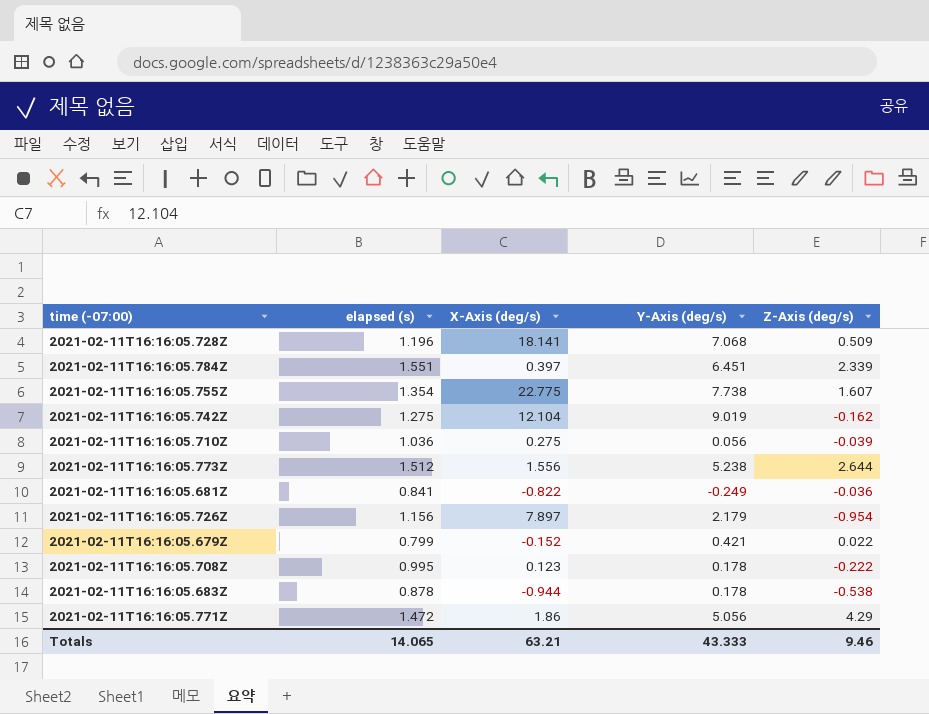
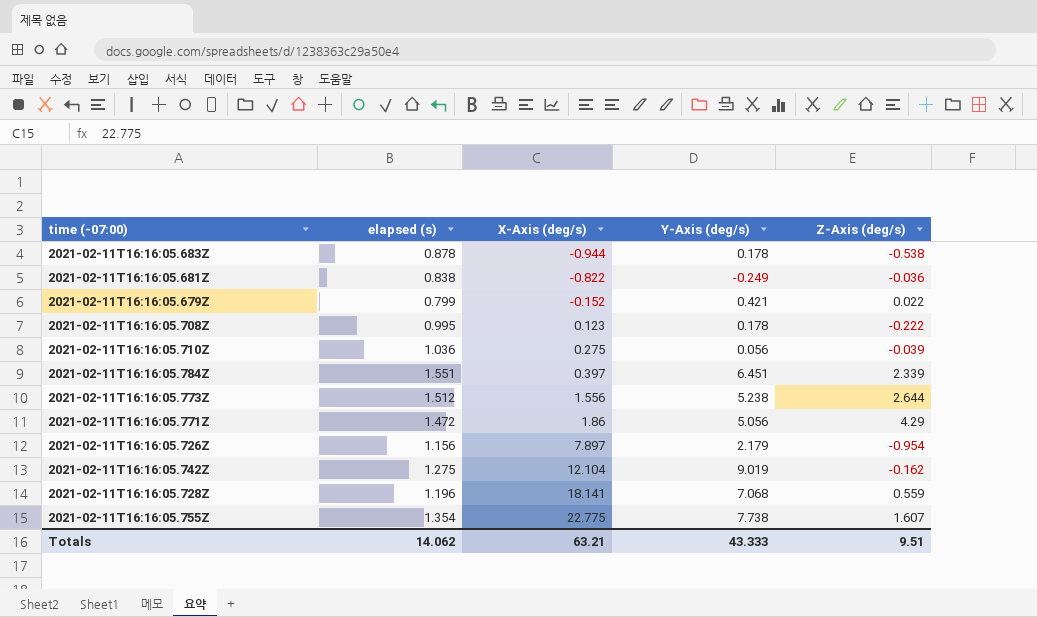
row order: none -> X-Axis (deg/s) ascending
2021-02-11T16:16:05.681Z | elapsed (s): 0.841 -> 0.838
2021-02-11T16:16:05.728Z | Z-Axis (deg/s): 0.509 -> 0.559
Totals | elapsed (s): 14.065 -> 14.062
Totals | Z-Axis (deg/s): 9.46 -> 9.51

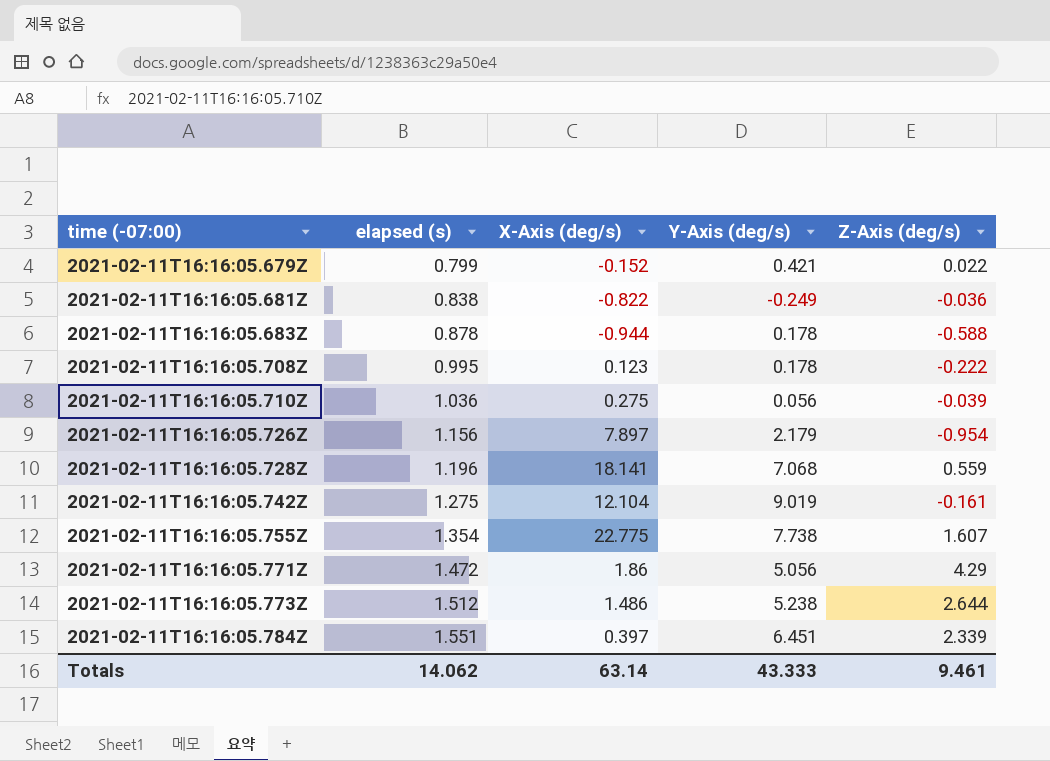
row order: X-Axis (deg/s) ascending -> time (-07:00) ascending
2021-02-11T16:16:05.683Z | Z-Axis (deg/s): -0.538 -> -0.588
2021-02-11T16:16:05.742Z | Z-Axis (deg/s): -0.162 -> -0.161
2021-02-11T16:16:05.773Z | X-Axis (deg/s): 1.556 -> 1.486
Totals | X-Axis (deg/s): 63.21 -> 63.14
Totals | Z-Axis (deg/s): 9.51 -> 9.461

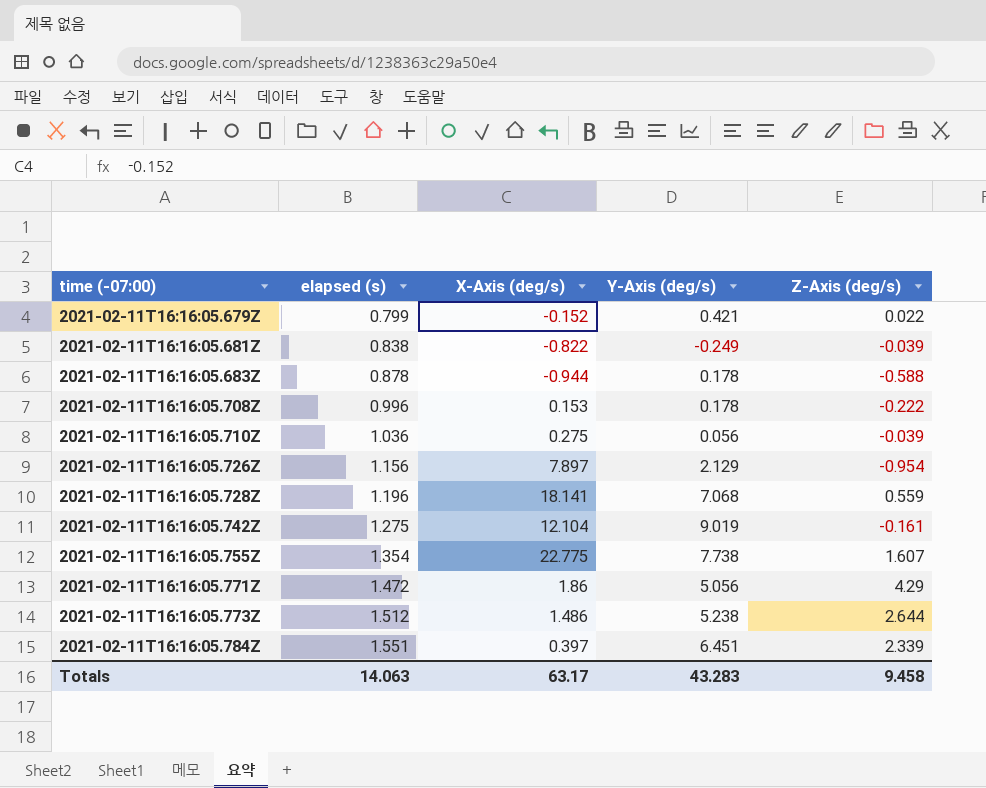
2021-02-11T16:16:05.681Z | Z-Axis (deg/s): -0.036 -> -0.039
2021-02-11T16:16:05.708Z | elapsed (s): 0.995 -> 0.996
2021-02-11T16:16:05.708Z | X-Axis (deg/s): 0.123 -> 0.153
2021-02-11T16:16:05.726Z | Y-Axis (deg/s): 2.179 -> 2.129
Totals | elapsed (s): 14.062 -> 14.063
Totals | X-Axis (deg/s): 63.14 -> 63.17
Totals | Y-Axis (deg/s): 43.333 -> 43.283
Totals | Z-Axis (deg/s): 9.461 -> 9.458

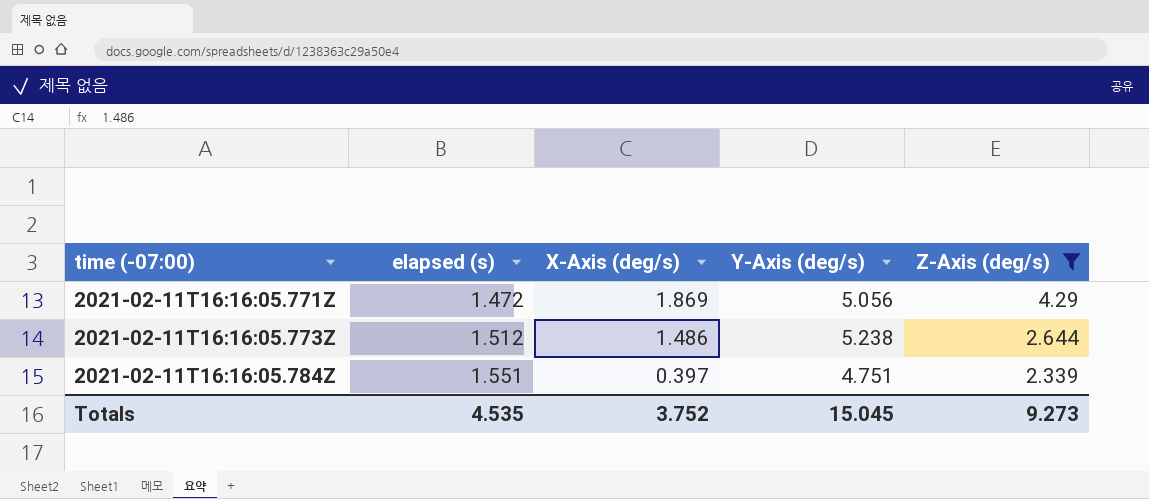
filter: none -> Z-Axis (deg/s) >= 2.339
2021-02-11T16:16:05.771Z | X-Axis (deg/s): 1.86 -> 1.869
2021-02-11T16:16:05.784Z | Y-Axis (deg/s): 6.451 -> 4.751
Totals | elapsed (s): 14.063 -> 4.535
Totals | X-Axis (deg/s): 63.17 -> 3.752
Totals | Y-Axis (deg/s): 43.283 -> 15.045
Totals | Z-Axis (deg/s): 9.458 -> 9.273

